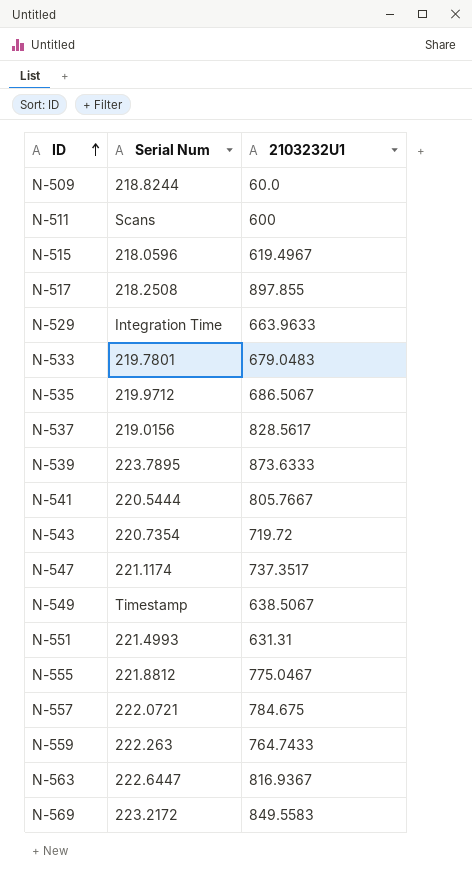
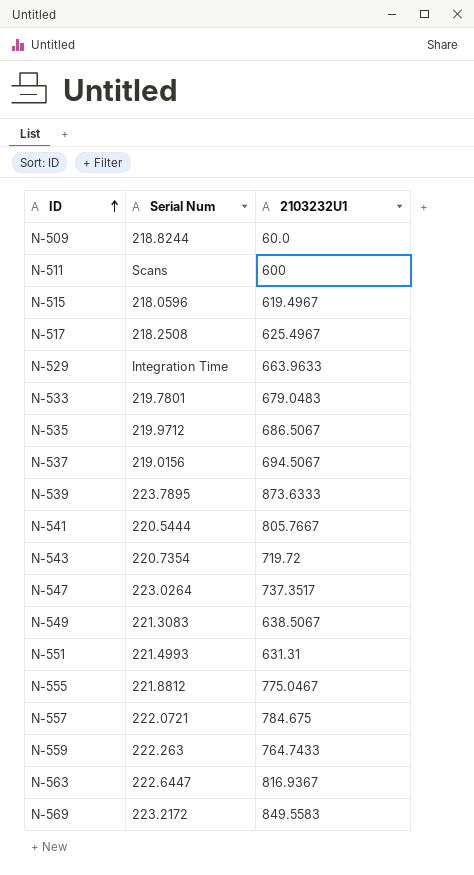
N-517 | 2103232U1: 897.855 -> 625.4967
N-537 | 2103232U1: 828.5617 -> 694.5067
N-547 | Serial Num: 221.1174 -> 223.0264
N-549 | Serial Num: Timestamp -> 221.3083

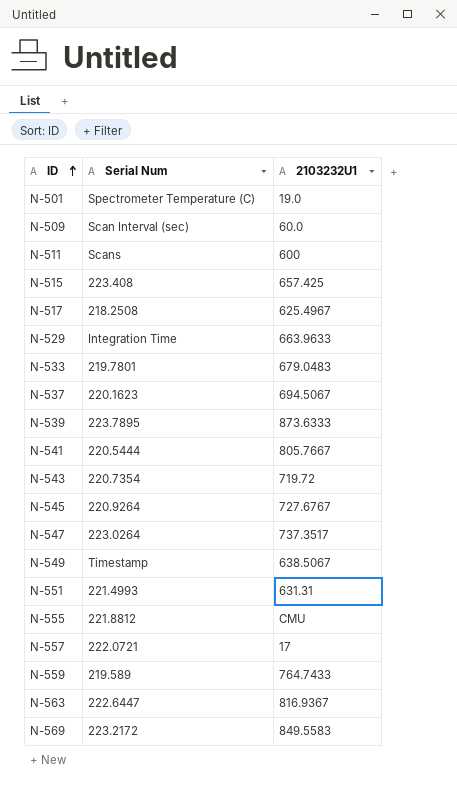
row N-535: 219.9712 | 686.5067 -> none
row N-501: none -> Spectrometer Temperature (C) | 19.0
N-509 | Serial Num: 218.8244 -> Scan Interval (sec)
N-515 | Serial Num: 218.0596 -> 223.408
N-515 | 2103232U1: 619.4967 -> 657.425
N-537 | Serial Num: 219.0156 -> 220.1623
row N-545: none -> 220.9264 | 727.6767
N-549 | Serial Num: 221.3083 -> Timestamp
N-555 | 2103232U1: 775.0467 -> CMU
N-557 | 2103232U1: 784.675 -> 17
N-559 | Serial Num: 222.263 -> 219.589

